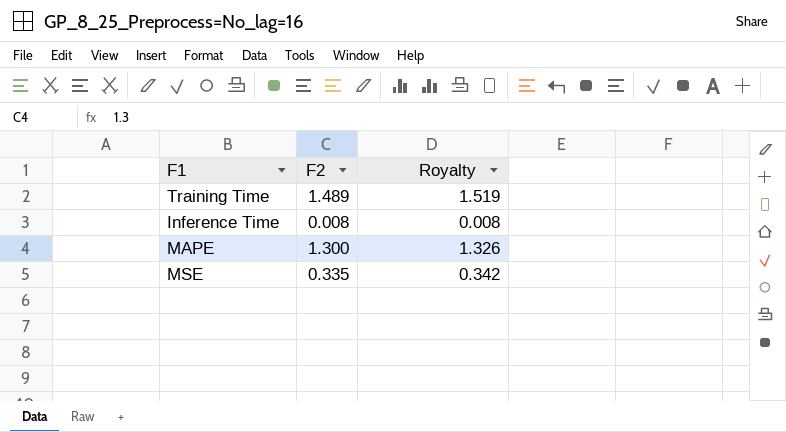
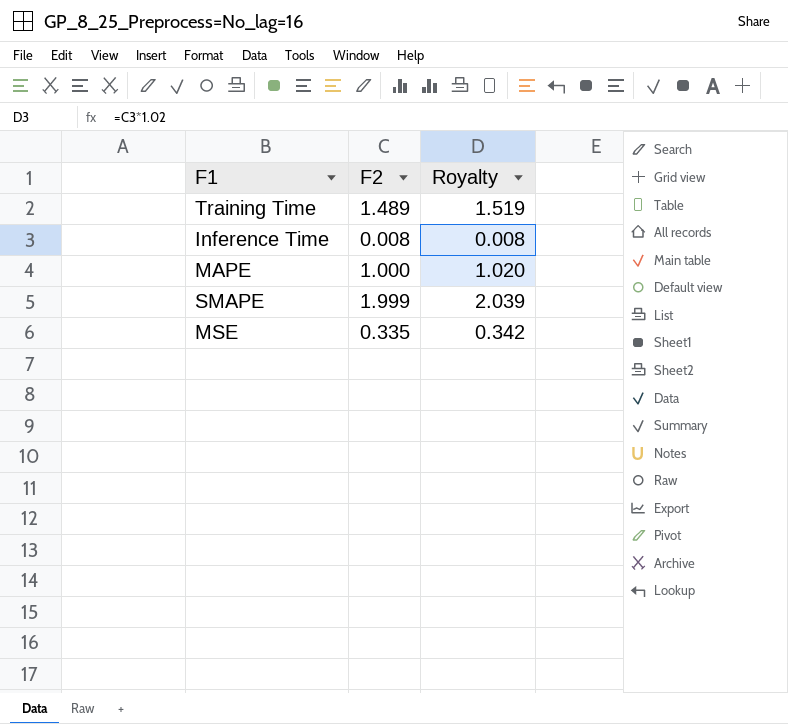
MAPE | F2: 1.300 -> 1.000
MAPE | Royalty: 1.326 -> 1.020
row SMAPE: none -> 1.999 | 2.039

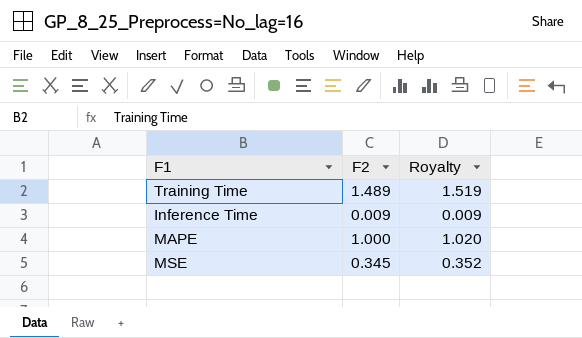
row SMAPE: 1.999 | 2.039 -> none
Inference Time | F2: 0.008 -> 0.009
Inference Time | Royalty: 0.008 -> 0.009
MSE | F2: 0.335 -> 0.345
MSE | Royalty: 0.342 -> 0.352

